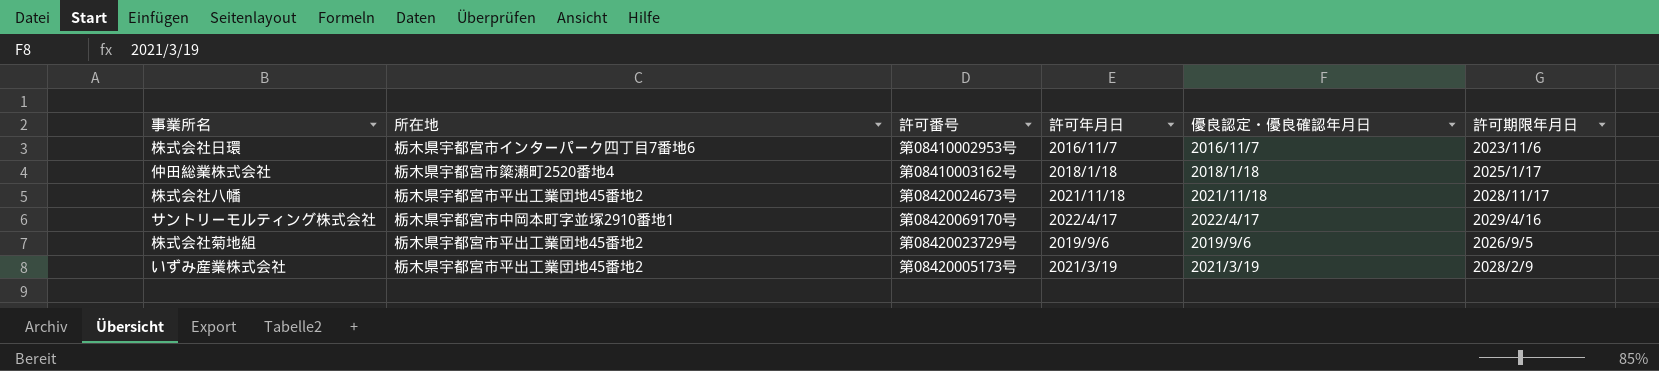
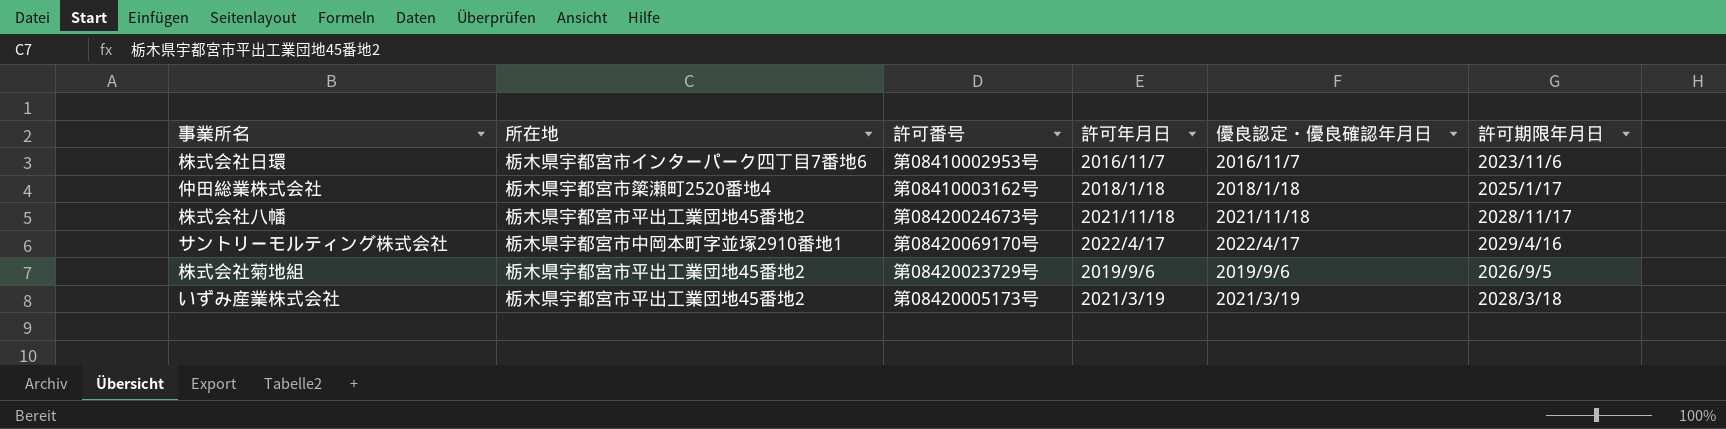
いずみ産業株式会社 | 許可期限年月日: 2028/2/9 -> 2028/3/18

